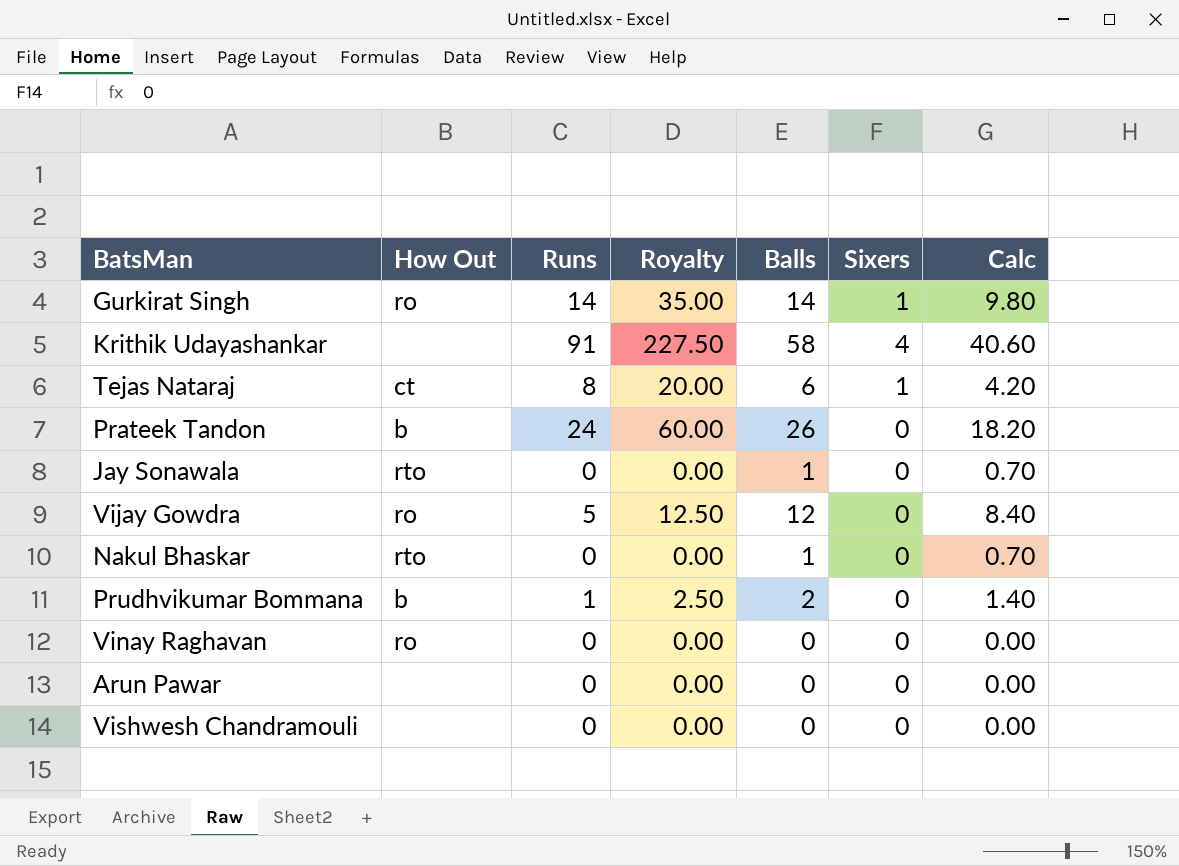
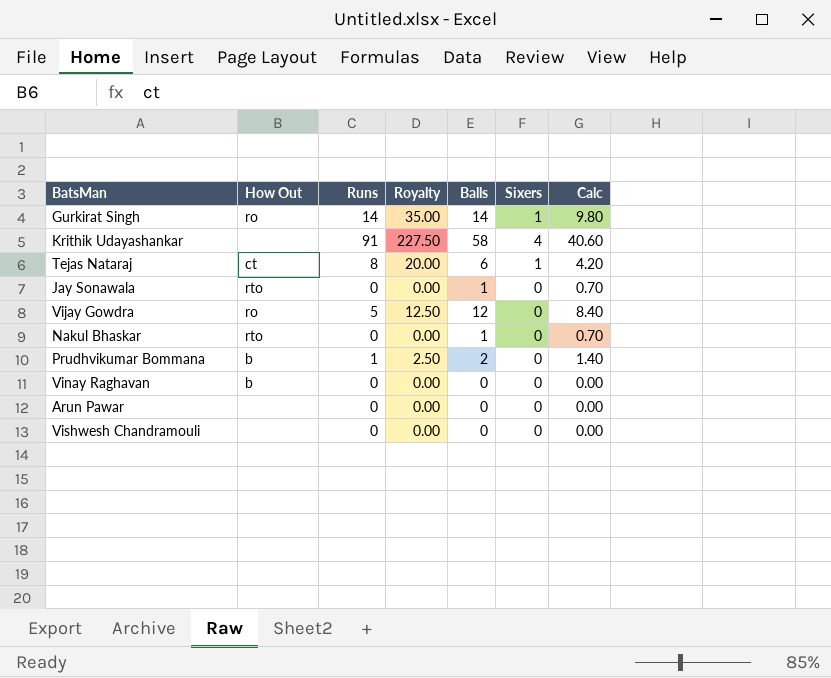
row Prateek Tandon: b | 24 | 60.00 | 26 | 0 | 18.20 -> none
Vinay Raghavan | How Out: ro -> b

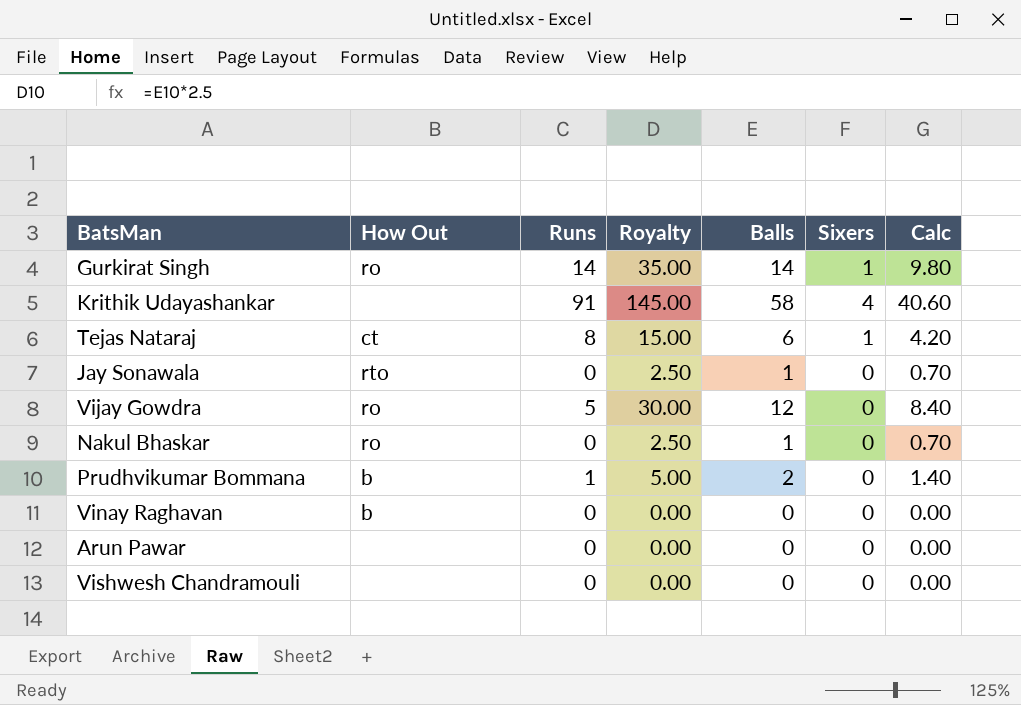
column Royalty | formula: [Runs] * 2.5 -> [Balls] * 2.5
Nakul Bhaskar | How Out: rto -> ro

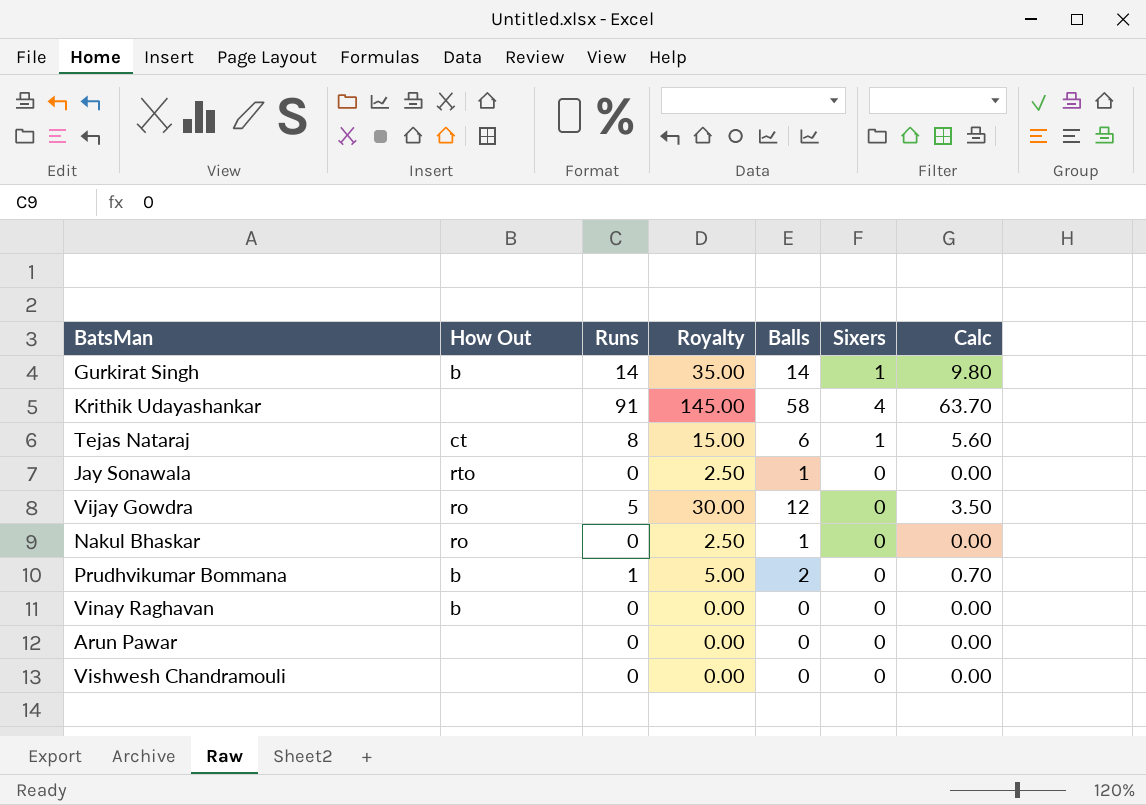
column Calc | formula: [Balls] * 0.7 -> [Runs] * 0.7
Gurkirat Singh | How Out: ro -> b

